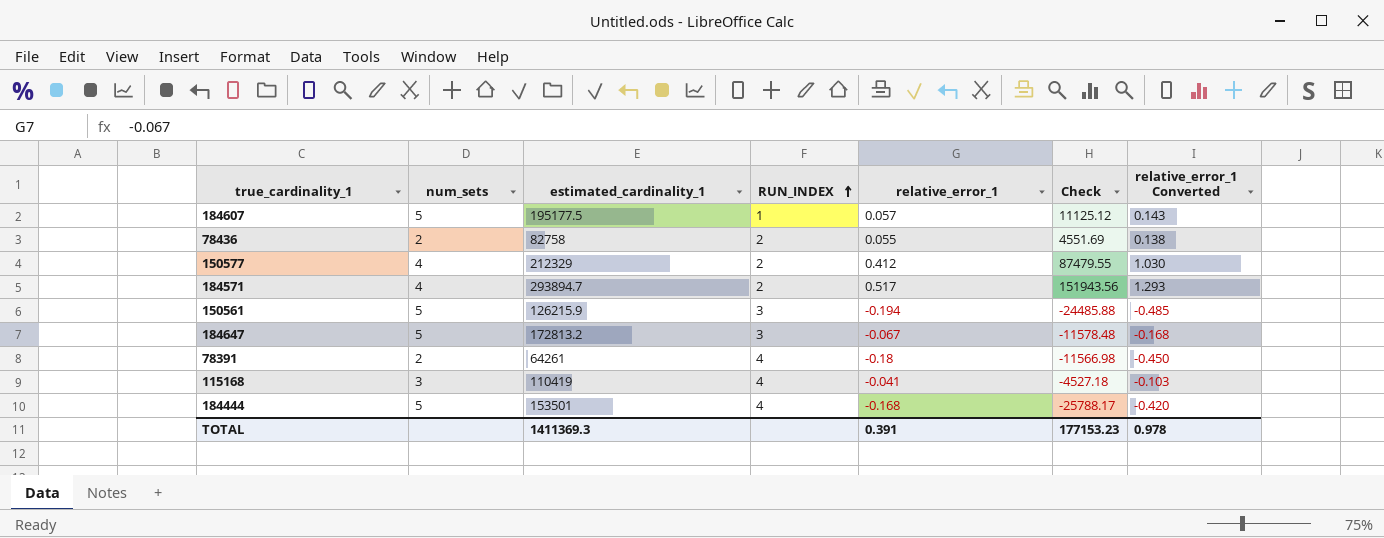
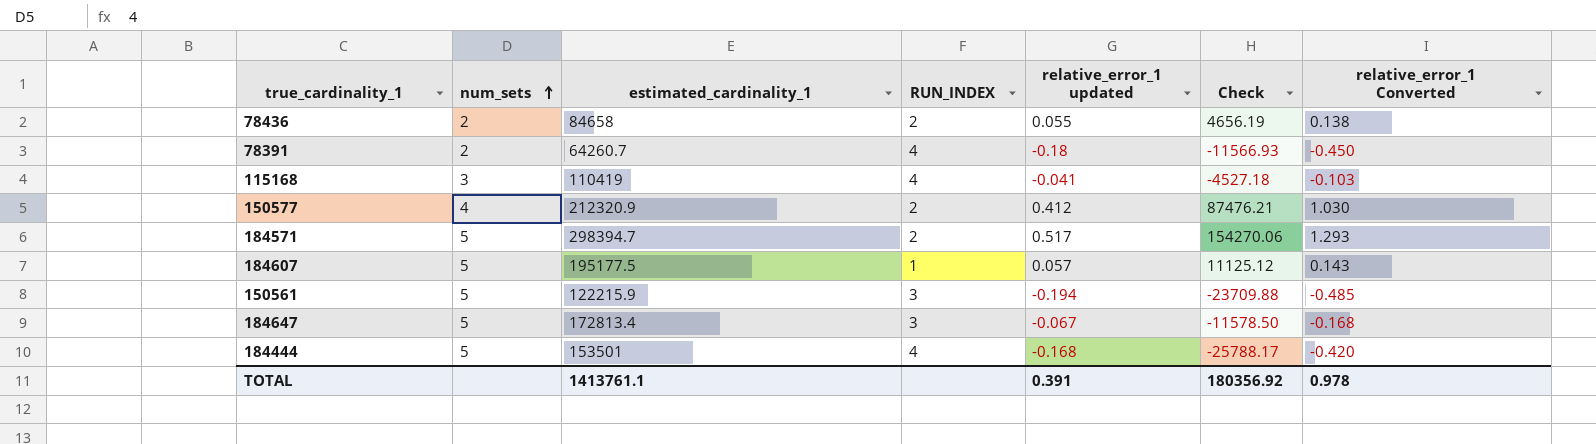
row order: RUN_INDEX ascending -> num_sets ascending
column name: relative_error_1 -> relative_error_1 updated
78436 | estimated_cardinality_1: 82758 -> 84658
78436 | Check: 4551.69 -> 4656.19
78391 | estimated_cardinality_1: 64261 -> 64260.7
78391 | Check: -11566.98 -> -11566.93
150577 | estimated_cardinality_1: 212329 -> 212320.9
150577 | Check: 87479.55 -> 87476.21
184571 | num_sets: 4 -> 5
184571 | estimated_cardinality_1: 293894.7 -> 298394.7
184571 | Check: 151943.56 -> 154270.06
150561 | estimated_cardinality_1: 126215.9 -> 122215.9
150561 | Check: -24485.88 -> -23709.88
184647 | estimated_cardinality_1: 172813.2 -> 172813.4
184647 | Check: -11578.48 -> -11578.50
TOTAL | estimated_cardinality_1: 1411369.3 -> 1413761.1
TOTAL | Check: 177153.23 -> 180356.92

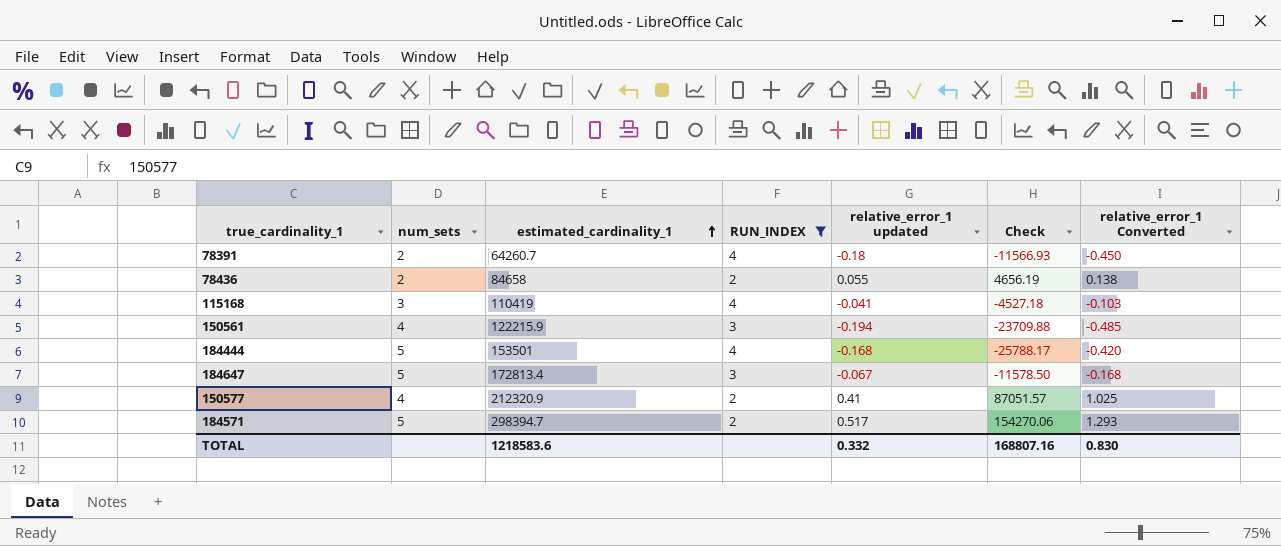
filter: none -> RUN_INDEX != 1
row order: num_sets ascending -> estimated_cardinality_1 ascending
150561 | num_sets: 5 -> 4
150577 | relative_error_1 updated: 0.412 -> 0.41
150577 | Check: 87476.21 -> 87051.57
150577 | relative_error_1 Converted: 1.030 -> 1.025
TOTAL | estimated_cardinality_1: 1413761.1 -> 1218583.6
TOTAL | relative_error_1 updated: 0.391 -> 0.332
TOTAL | Check: 180356.92 -> 168807.16
TOTAL | relative_error_1 Converted: 0.978 -> 0.830

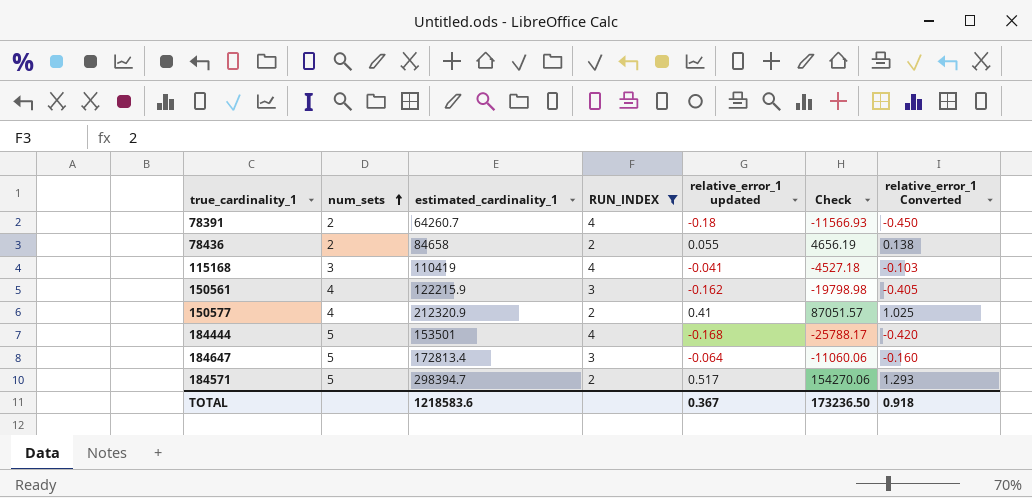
row order: estimated_cardinality_1 ascending -> num_sets ascending
150561 | relative_error_1 updated: -0.194 -> -0.162
150561 | Check: -23709.88 -> -19798.98
150561 | relative_error_1 Converted: -0.485 -> -0.405
184647 | relative_error_1 updated: -0.067 -> -0.064
184647 | Check: -11578.50 -> -11060.06
184647 | relative_error_1 Converted: -0.168 -> -0.160
TOTAL | relative_error_1 updated: 0.332 -> 0.367
TOTAL | Check: 168807.16 -> 173236.50
TOTAL | relative_error_1 Converted: 0.830 -> 0.918

